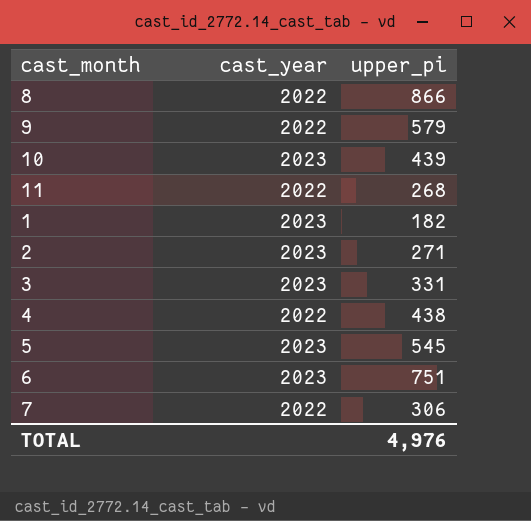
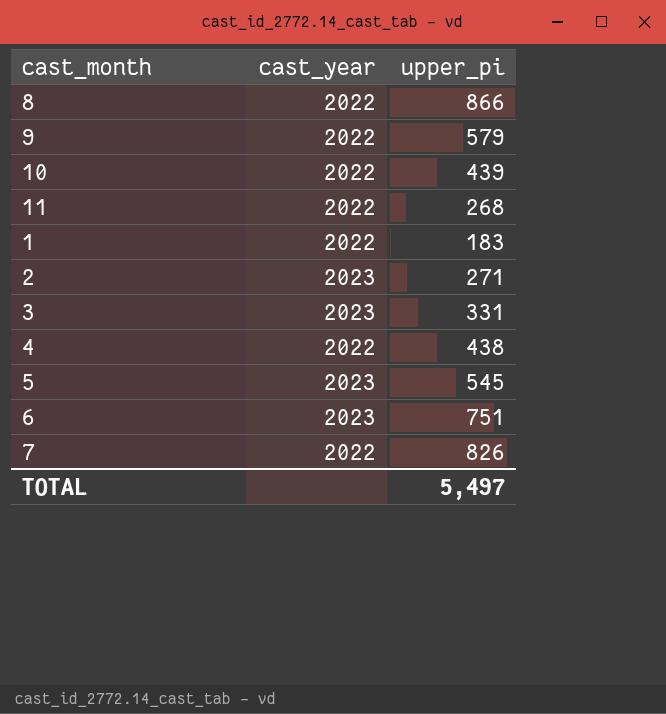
10 | cast_year: 2023 -> 2022
1 | cast_year: 2023 -> 2022
1 | upper_pi: 182 -> 183
7 | upper_pi: 306 -> 826
TOTAL | upper_pi: 4,976 -> 5,497

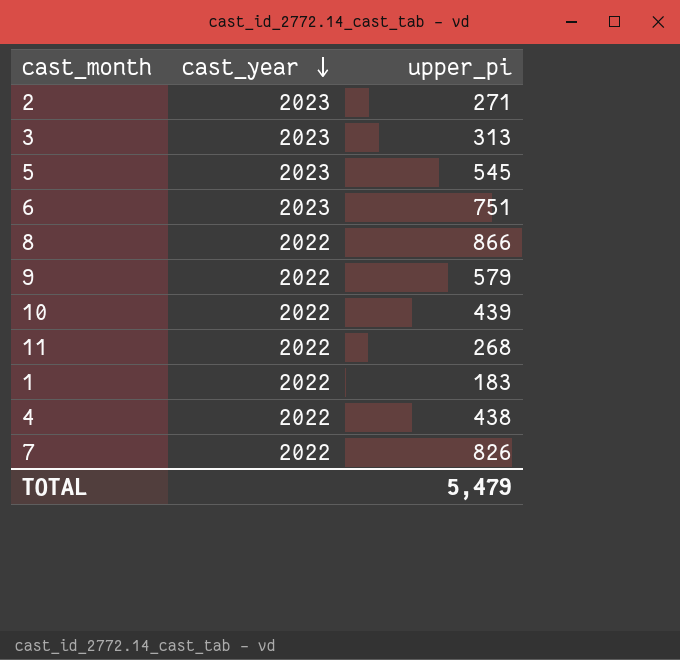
row order: none -> cast_year descending
3 | upper_pi: 331 -> 313
TOTAL | upper_pi: 5,497 -> 5,479

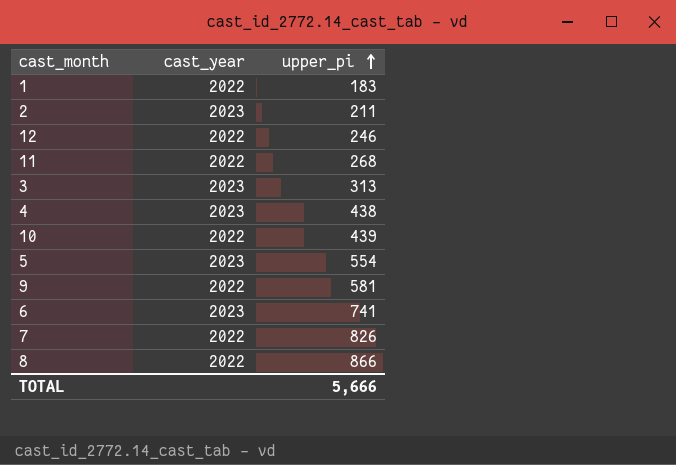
row order: cast_year descending -> upper_pi ascending
2 | upper_pi: 271 -> 211
row 12: none -> 2022 | 246
4 | cast_year: 2022 -> 2023
5 | upper_pi: 545 -> 554
9 | upper_pi: 579 -> 581
6 | upper_pi: 751 -> 741
TOTAL | upper_pi: 5,479 -> 5,666

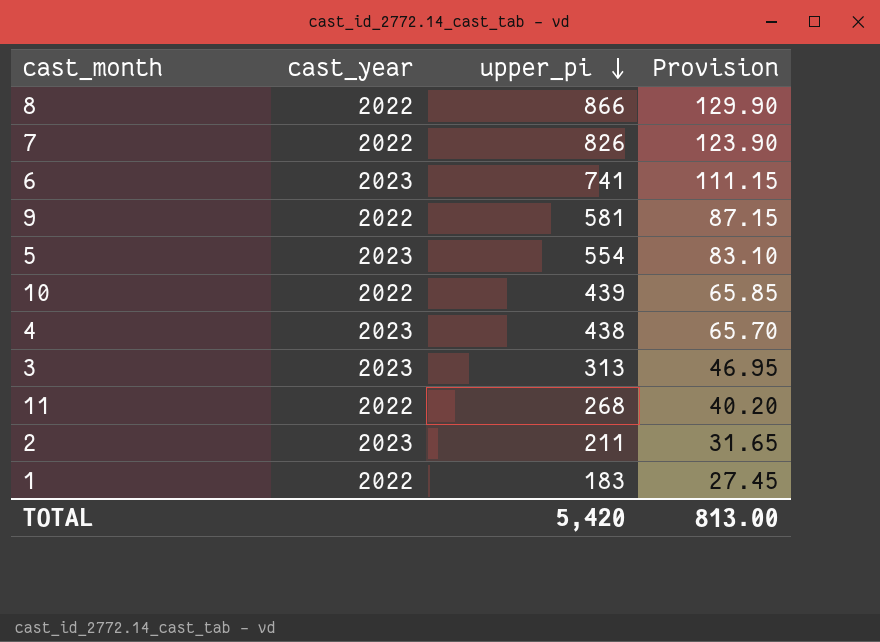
row order: upper_pi ascending -> upper_pi descending
column Provision | formula: none -> [upper_pi] * 0.15
row 12: 2022 | 246 -> none
TOTAL | upper_pi: 5,666 -> 5,420

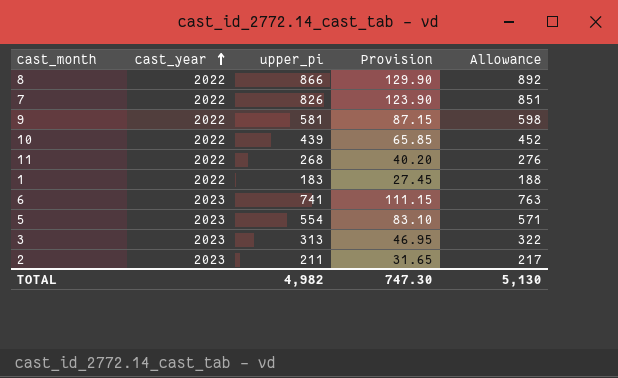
row order: upper_pi descending -> cast_year ascending
column Allowance | formula: none -> [upper_pi] * 1.03
row 4: 2023 | 438 | 65.70 -> none
TOTAL | upper_pi: 5,420 -> 4,982
TOTAL | Provision: 813.00 -> 747.30

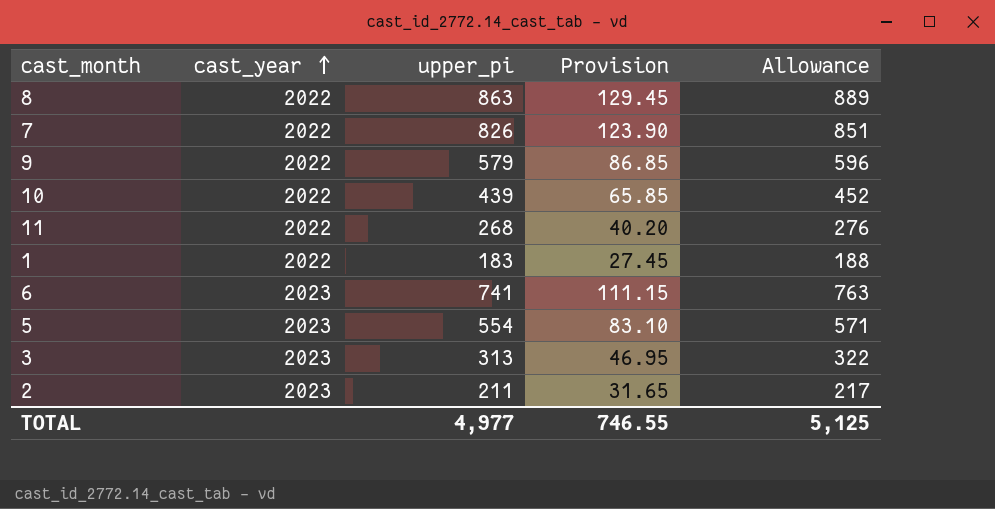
8 | upper_pi: 866 -> 863
8 | Provision: 129.90 -> 129.45
8 | Allowance: 892 -> 889
9 | upper_pi: 581 -> 579
9 | Provision: 87.15 -> 86.85
9 | Allowance: 598 -> 596
TOTAL | upper_pi: 4,982 -> 4,977
TOTAL | Provision: 747.30 -> 746.55
TOTAL | Allowance: 5,130 -> 5,125

